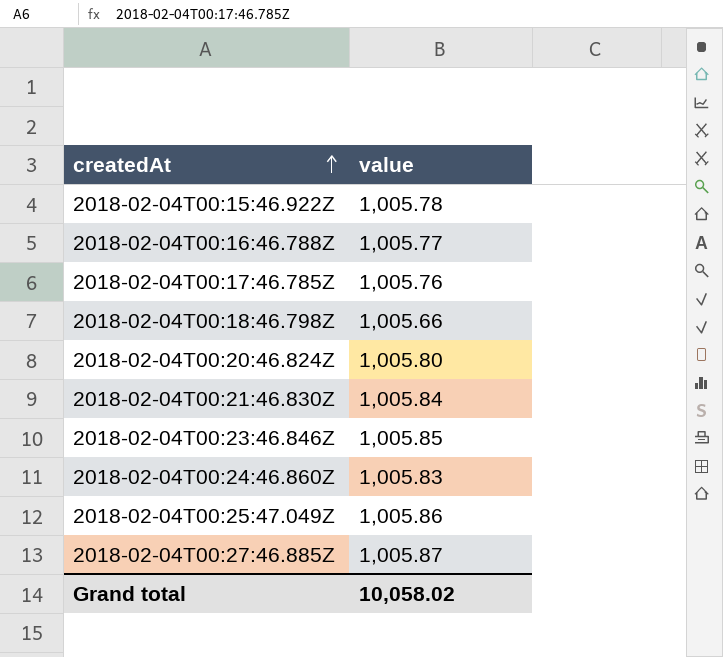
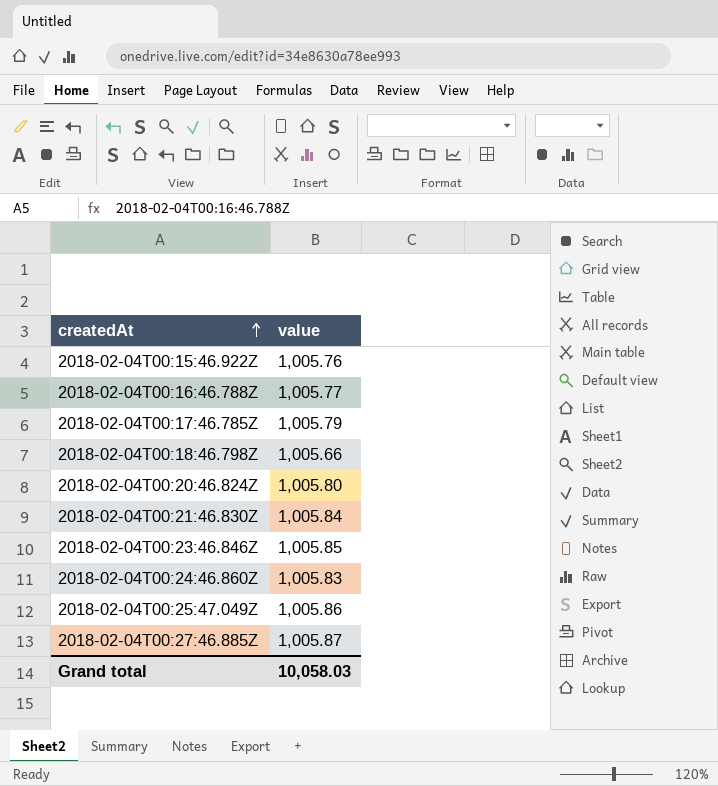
2018-02-04T00:15:46.922Z | value: 1,005.78 -> 1,005.76
2018-02-04T00:17:46.785Z | value: 1,005.76 -> 1,005.79
Grand total | value: 10,058.02 -> 10,058.03

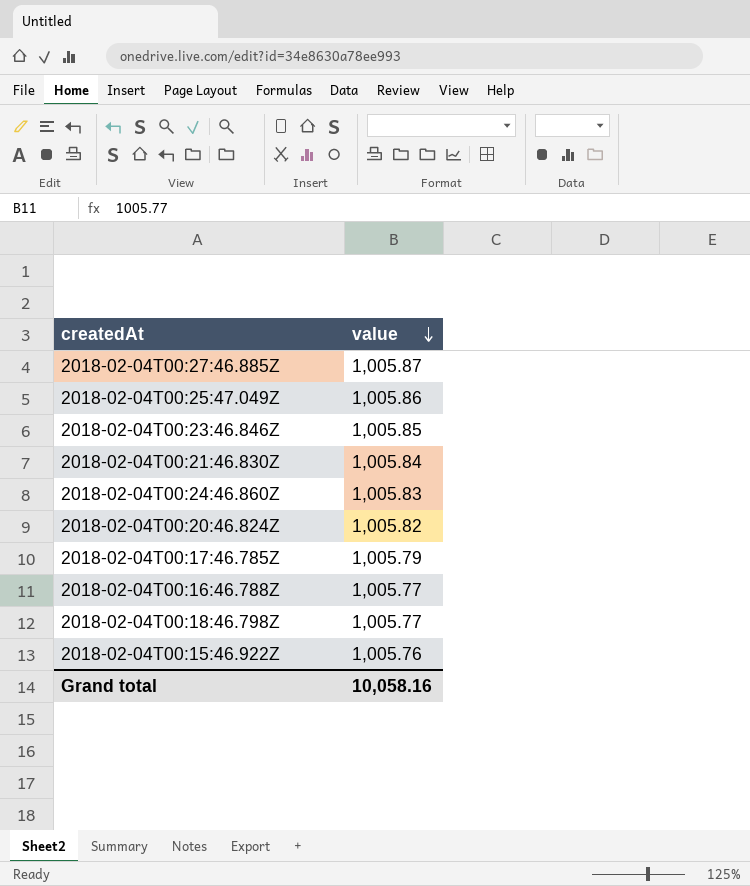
row order: createdAt ascending -> value descending
2018-02-04T00:20:46.824Z | value: 1,005.80 -> 1,005.82
2018-02-04T00:18:46.798Z | value: 1,005.66 -> 1,005.77
Grand total | value: 10,058.03 -> 10,058.16

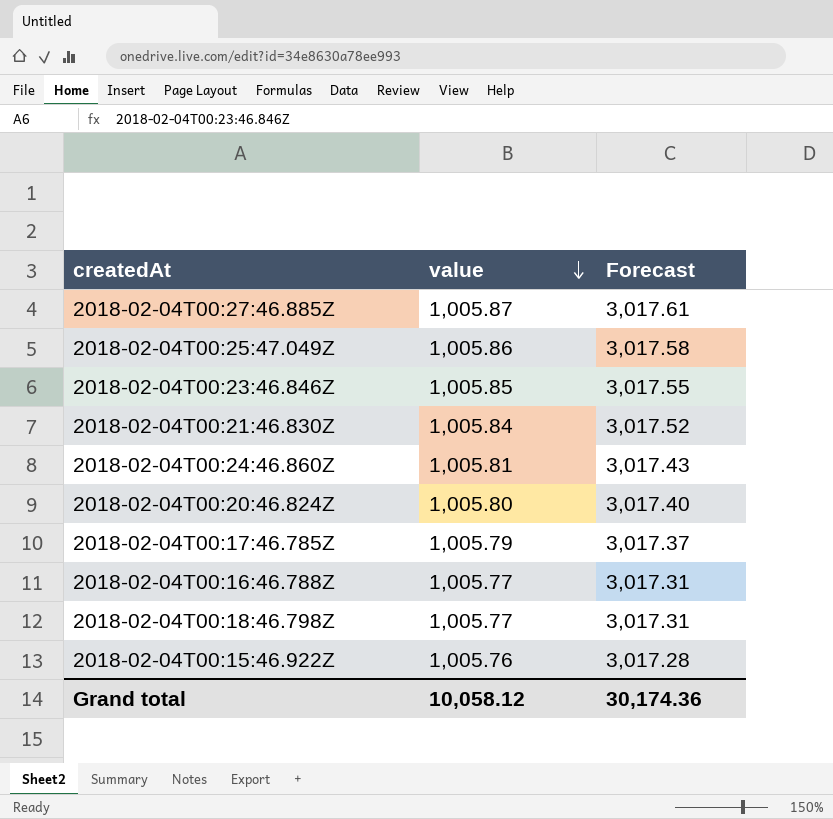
column Forecast | formula: none -> [value] * 3
2018-02-04T00:24:46.860Z | value: 1,005.83 -> 1,005.81
2018-02-04T00:20:46.824Z | value: 1,005.82 -> 1,005.80
Grand total | value: 10,058.16 -> 10,058.12

